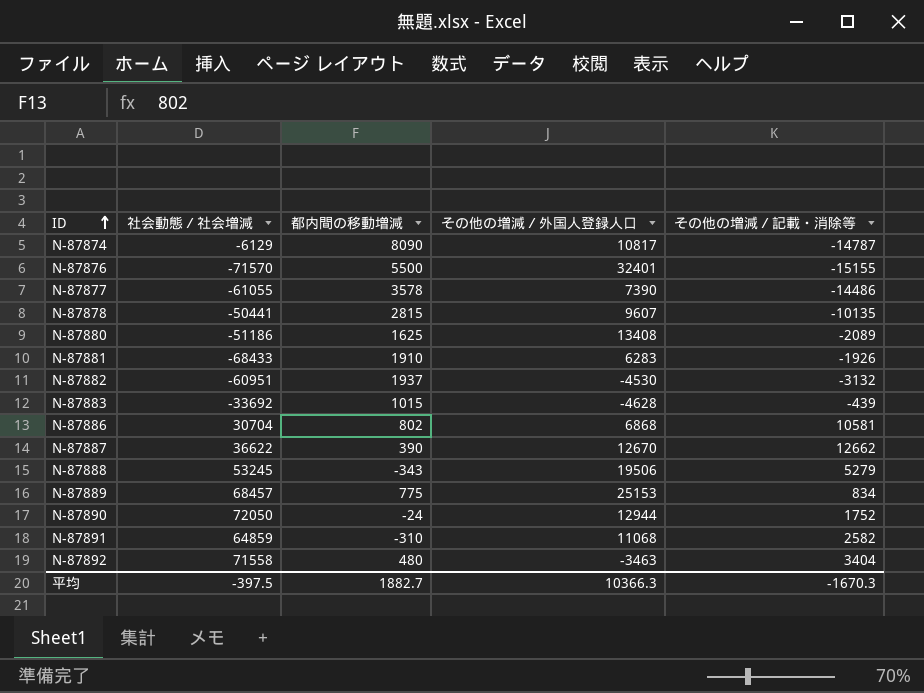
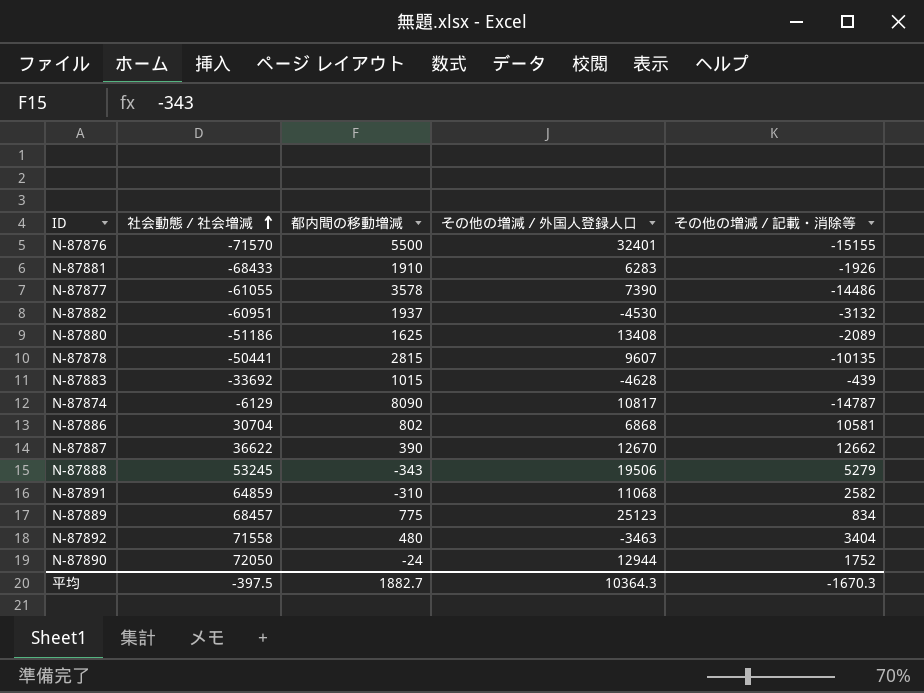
row order: ID ascending -> 社会動態／社会増減 ascending
N-87889 | その他の増減／外国人登録人口: 25153 -> 25123
平均 | その他の増減／外国人登録人口: 10366.3 -> 10364.3

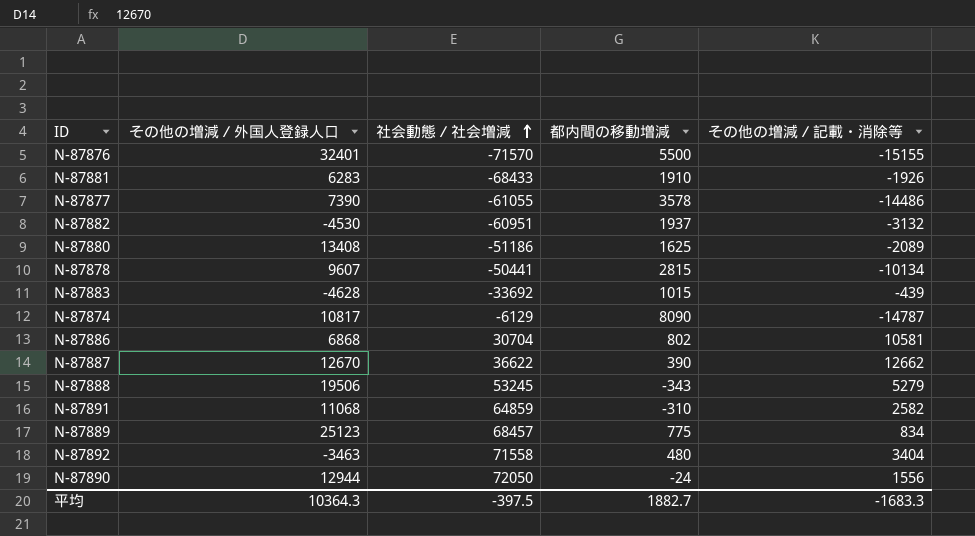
column その他の増減／外国人登録人口 | position: 4 -> 2
N-87878 | その他の増減／記載・消除等: -10135 -> -10134
N-87890 | その他の増減／記載・消除等: 1752 -> 1556
平均 | その他の増減／記載・消除等: -1670.3 -> -1683.3

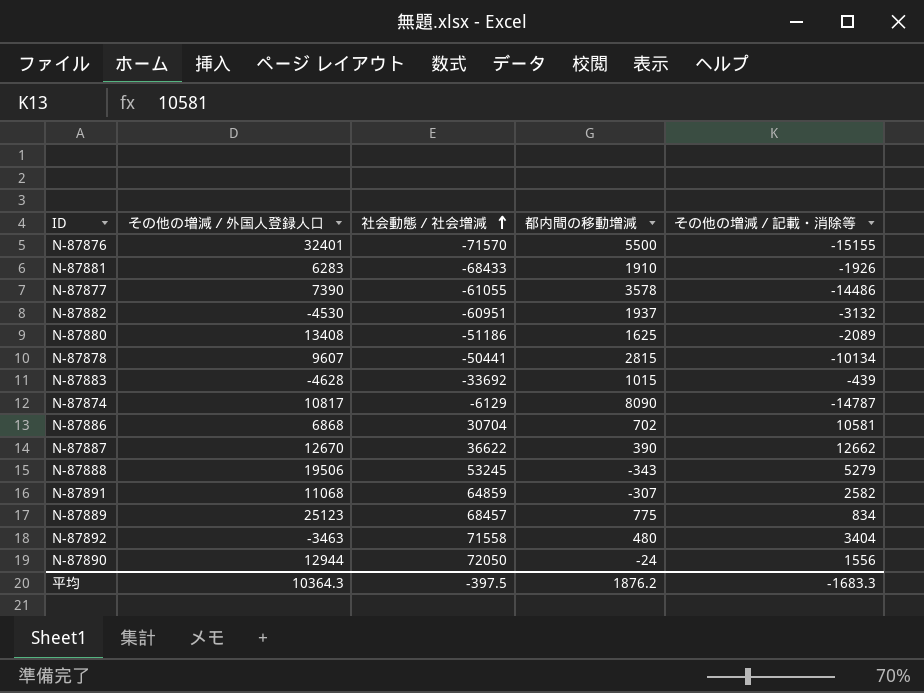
N-87886 | 都内間の移動増減: 802 -> 702
N-87891 | 都内間の移動増減: -310 -> -307
平均 | 都内間の移動増減: 1882.7 -> 1876.2

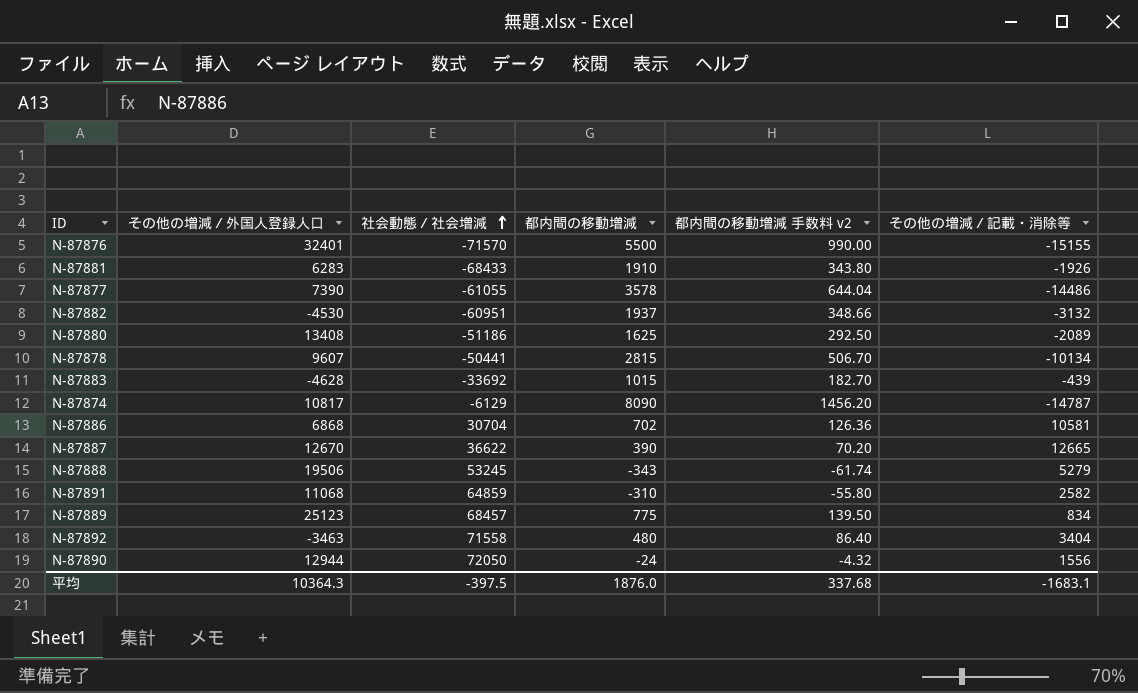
column 都内間の移動増減 手数料 v2 | formula: none -> [都内間の移動増減] * 0.18
N-87887 | その他の増減／記載・消除等: 12662 -> 12665
N-87891 | 都内間の移動増減: -307 -> -310
平均 | 都内間の移動増減: 1876.2 -> 1876.0
平均 | その他の増減／記載・消除等: -1683.3 -> -1683.1

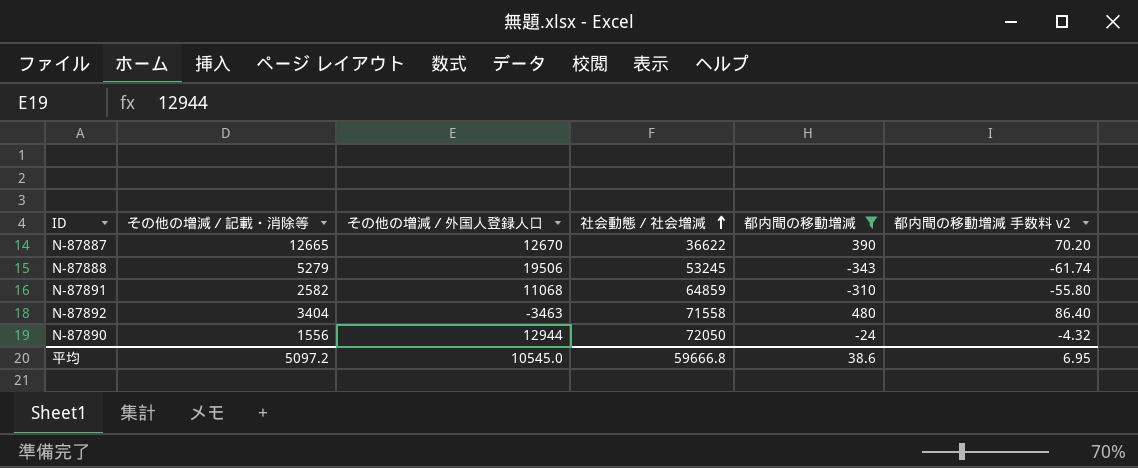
filter: none -> 都内間の移動増減 <= 480
column その他の増減／記載・消除等 | position: 6 -> 2
平均 | その他の増減／記載・消除等: -1683.1 -> 5097.2
平均 | その他の増減／外国人登録人口: 10364.3 -> 10545.0
平均 | 社会動態／社会増減: -397.5 -> 59666.8
平均 | 都内間の移動増減: 1876.0 -> 38.6
平均 | 都内間の移動増減 手数料 v2: 337.68 -> 6.95

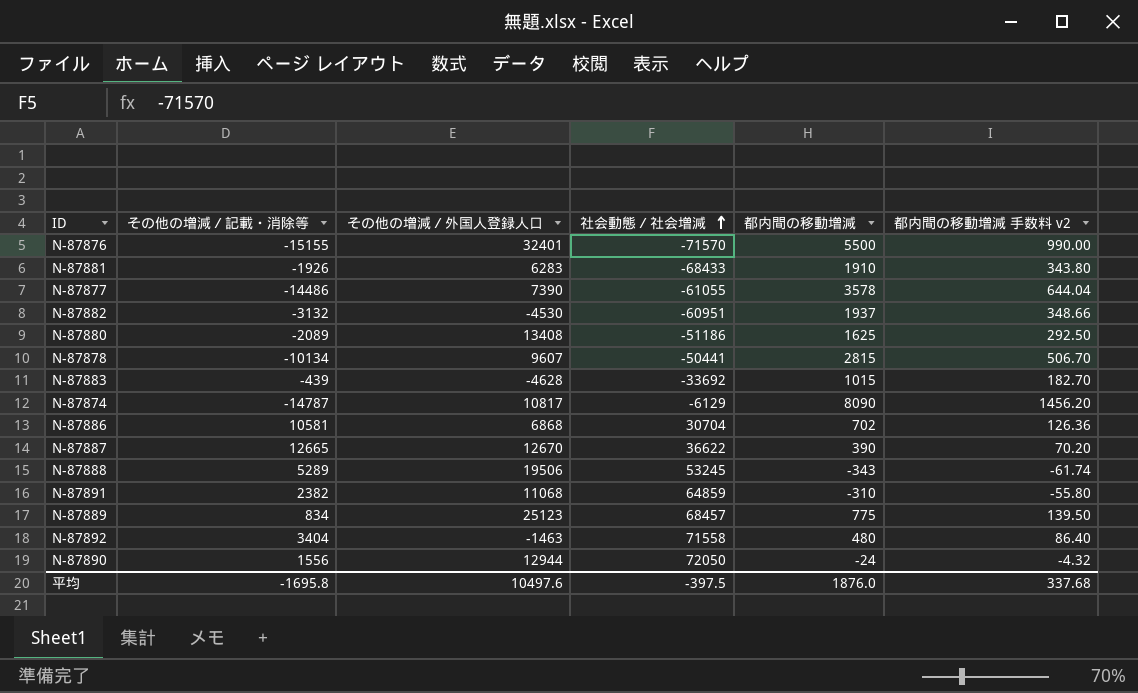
filter: 都内間の移動増減 <= 480 -> none
N-87888 | その他の増減／記載・消除等: 5279 -> 5289
N-87891 | その他の増減／記載・消除等: 2582 -> 2382
N-87892 | その他の増減／外国人登録人口: -3463 -> -1463
平均 | その他の増減／記載・消除等: 5097.2 -> -1695.8
平均 | その他の増減／外国人登録人口: 10545.0 -> 10497.6
平均 | 社会動態／社会増減: 59666.8 -> -397.5
平均 | 都内間の移動増減: 38.6 -> 1876.0
平均 | 都内間の移動増減 手数料 v2: 6.95 -> 337.68

